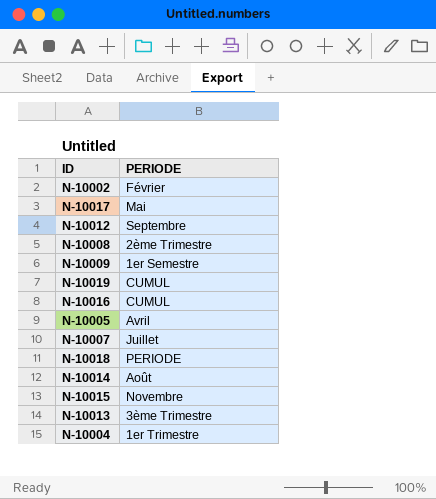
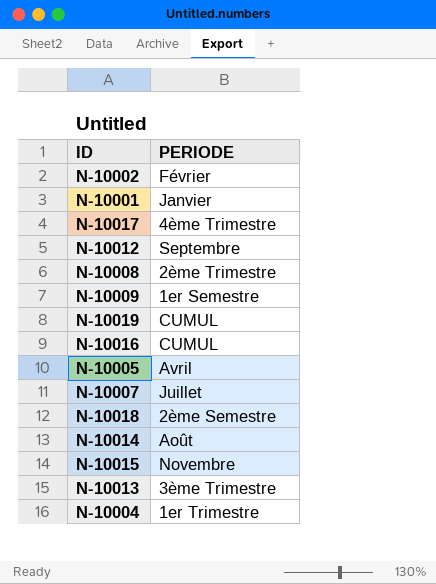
row N-10001: none -> Janvier
N-10017 | PERIODE: Mai -> 4ème Trimestre
N-10018 | PERIODE: PERIODE -> 2ème Semestre

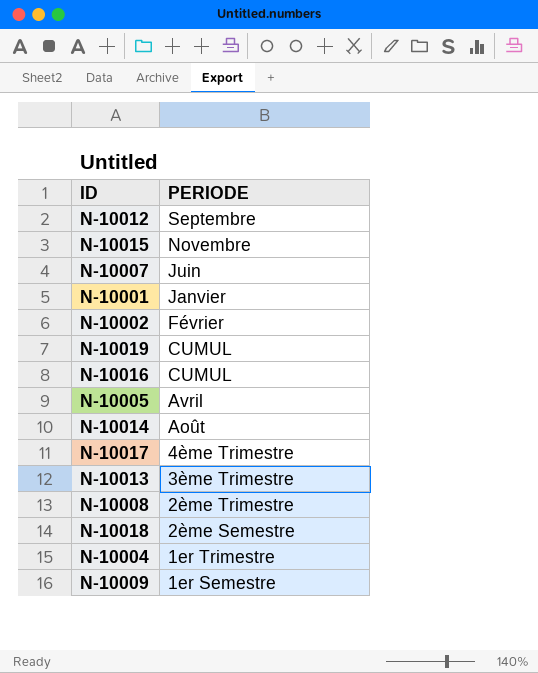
row order: none -> PERIODE descending
N-10007 | PERIODE: Juillet -> Juin

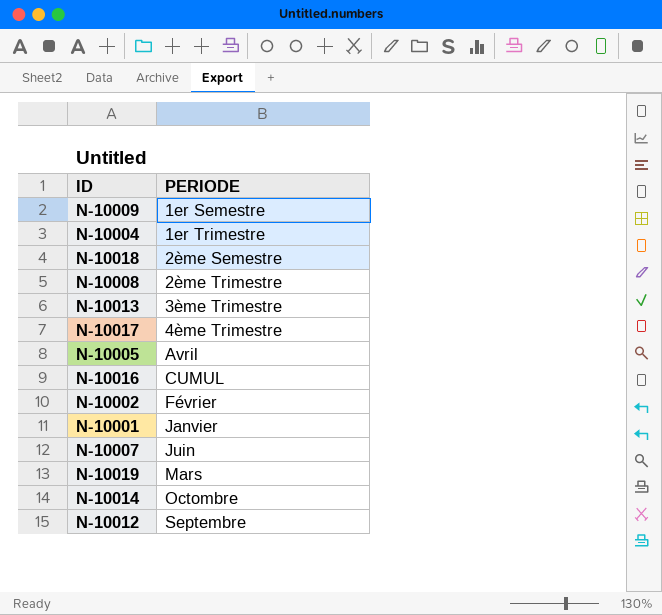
row order: PERIODE descending -> PERIODE ascending
row N-10015: Novembre -> none
N-10019 | PERIODE: CUMUL -> Mars
N-10014 | PERIODE: Août -> Octombre

